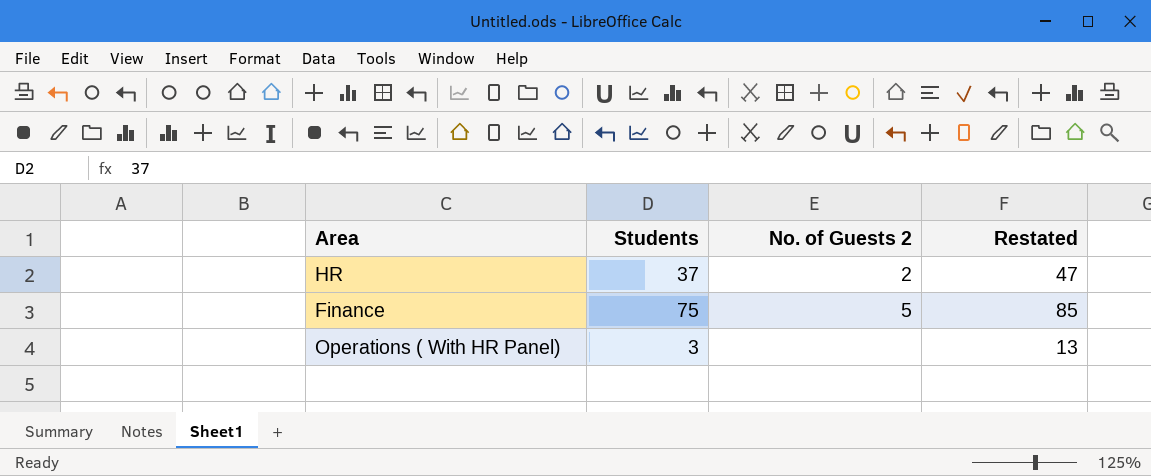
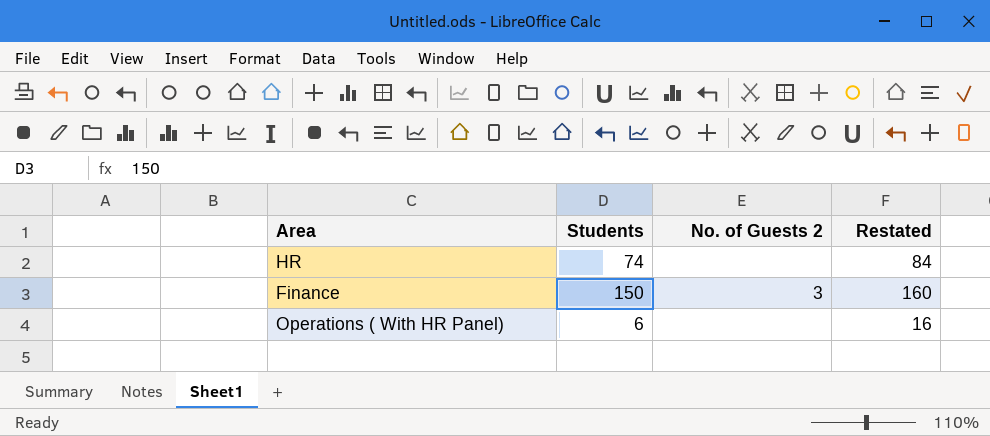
HR | Students: 37 -> 74
HR | No. of Guests 2: 2 -> none
HR | Restated: 47 -> 84
Finance | Students: 75 -> 150
Finance | No. of Guests 2: 5 -> 3
Finance | Restated: 85 -> 160
Operations ( With HR Panel) | Students: 3 -> 6
Operations ( With HR Panel) | Restated: 13 -> 16

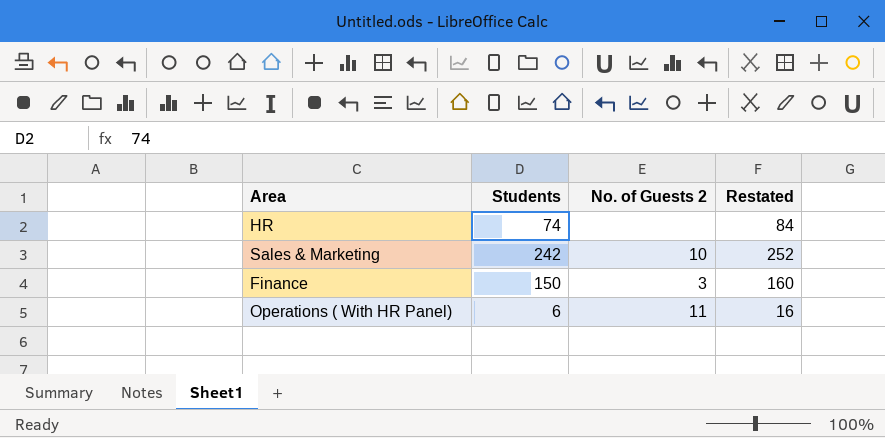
row Sales & Marketing: none -> 242 | 10 | 252
Operations ( With HR Panel) | No. of Guests 2: none -> 11

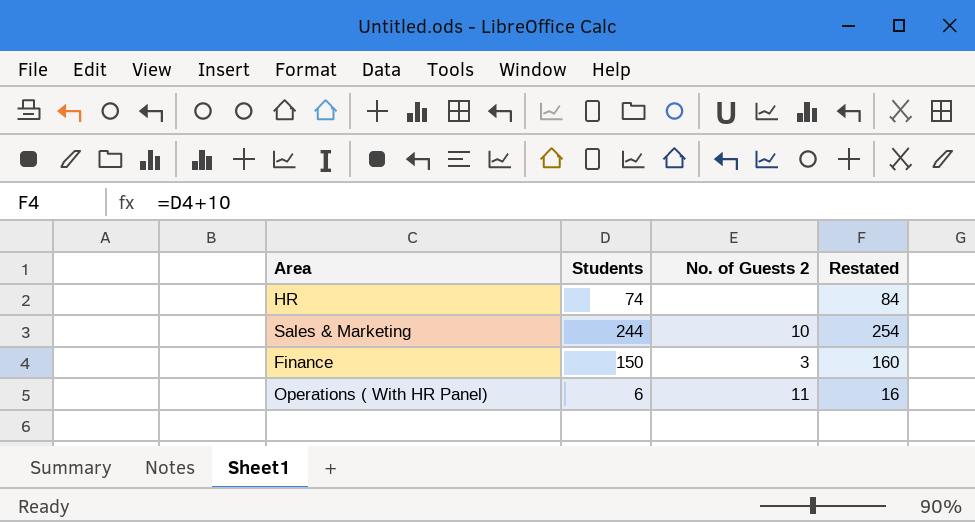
Sales & Marketing | Students: 242 -> 244
Sales & Marketing | Restated: 252 -> 254

